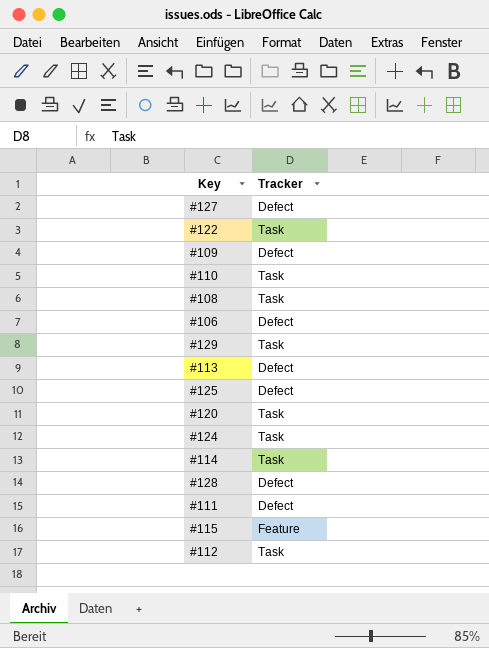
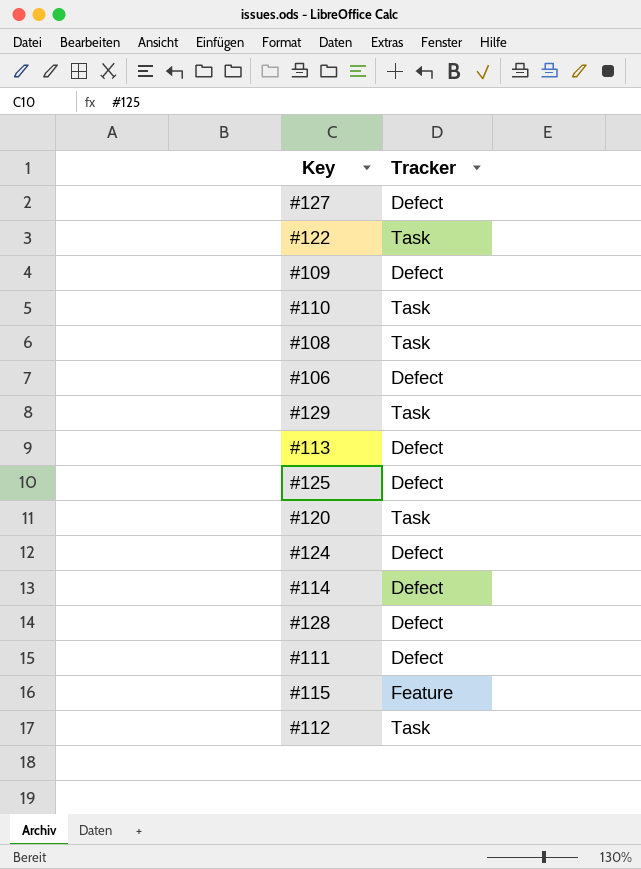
#124 | Tracker: Task -> Defect
#114 | Tracker: Task -> Defect

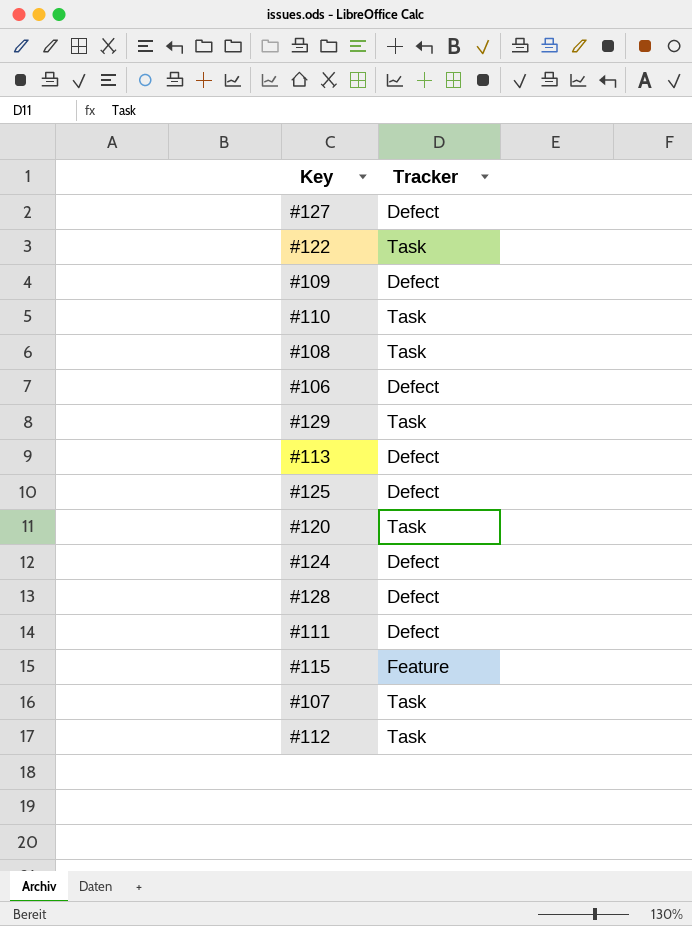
row #114: Defect -> none
row #107: none -> Task

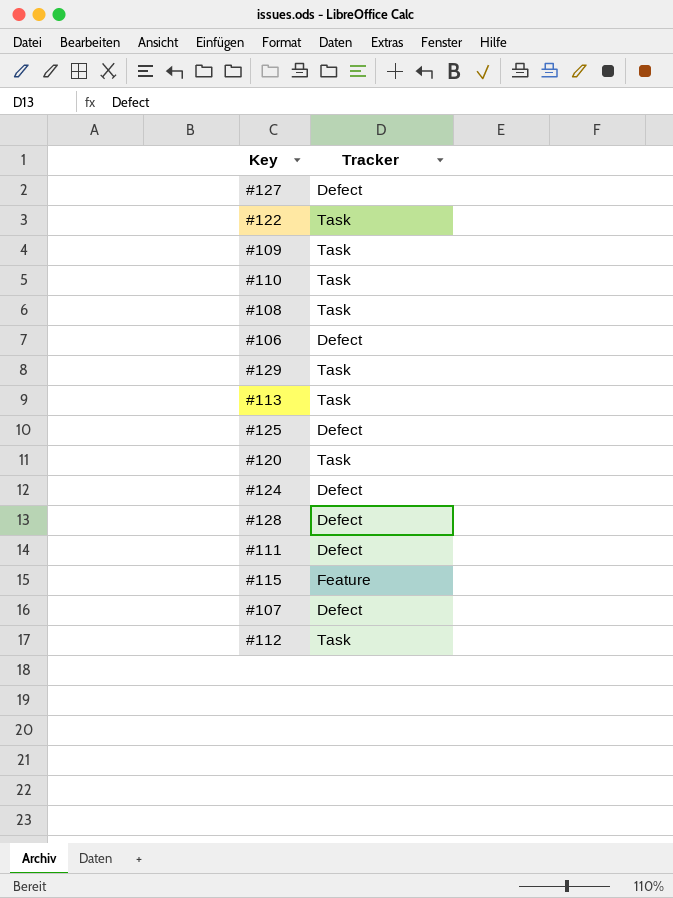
#109 | Tracker: Defect -> Task
#113 | Tracker: Defect -> Task
#107 | Tracker: Task -> Defect

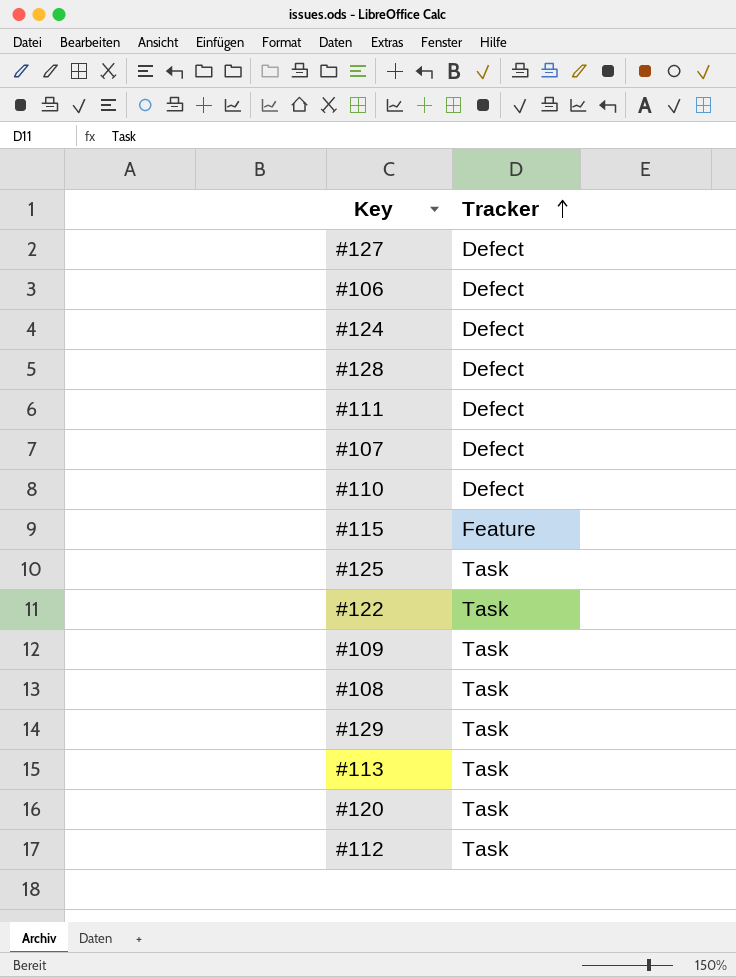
row order: none -> Tracker ascending
#110 | Tracker: Task -> Defect
#125 | Tracker: Defect -> Task

